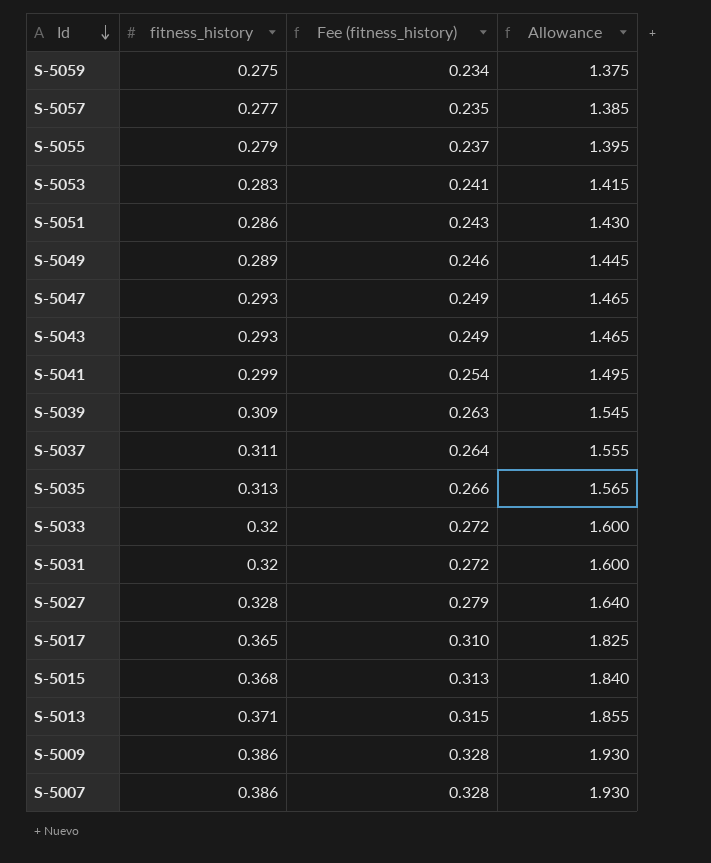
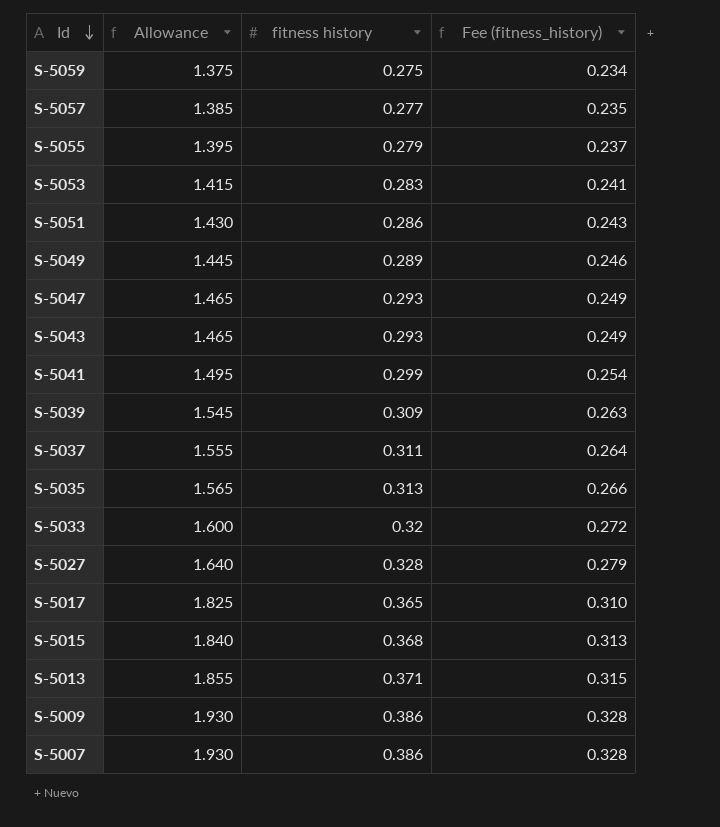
column Allowance | position: 4 -> 2
column name: fitness_history -> fitness history
row S-5031: 0.32 | 0.272 | 1.600 -> none

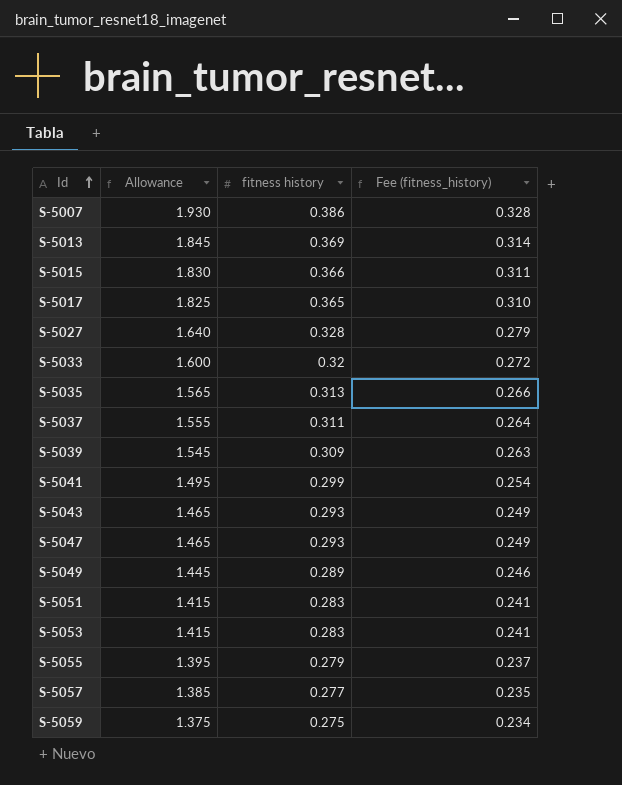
row order: Id descending -> Id ascending
row S-5009: 1.930 | 0.386 | 0.328 -> none
S-5013 | Allowance: 1.855 -> 1.845
S-5013 | fitness history: 0.371 -> 0.369
S-5013 | Fee (fitness_history): 0.315 -> 0.314
S-5015 | Allowance: 1.840 -> 1.830
S-5015 | fitness history: 0.368 -> 0.366
S-5015 | Fee (fitness_history): 0.313 -> 0.311
S-5051 | Allowance: 1.430 -> 1.415
S-5051 | fitness history: 0.286 -> 0.283
S-5051 | Fee (fitness_history): 0.243 -> 0.241

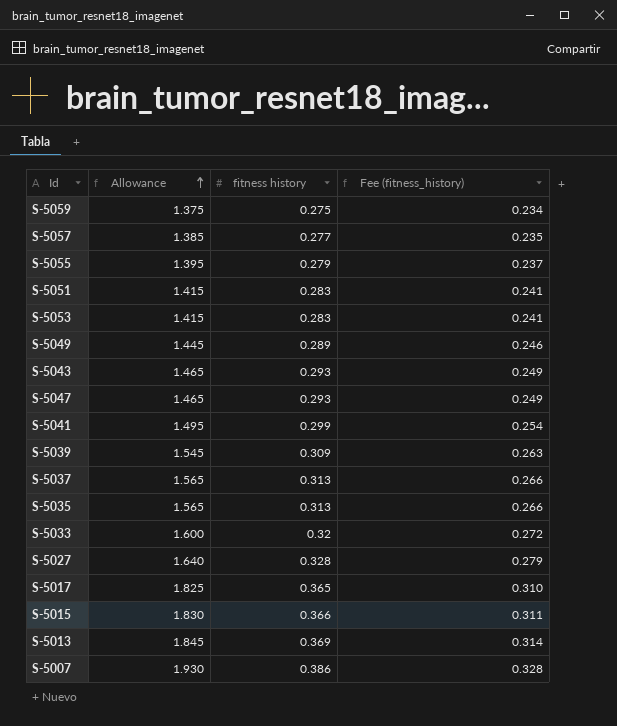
row order: Id ascending -> Allowance ascending
S-5037 | Allowance: 1.555 -> 1.565
S-5037 | fitness history: 0.311 -> 0.313
S-5037 | Fee (fitness_history): 0.264 -> 0.266

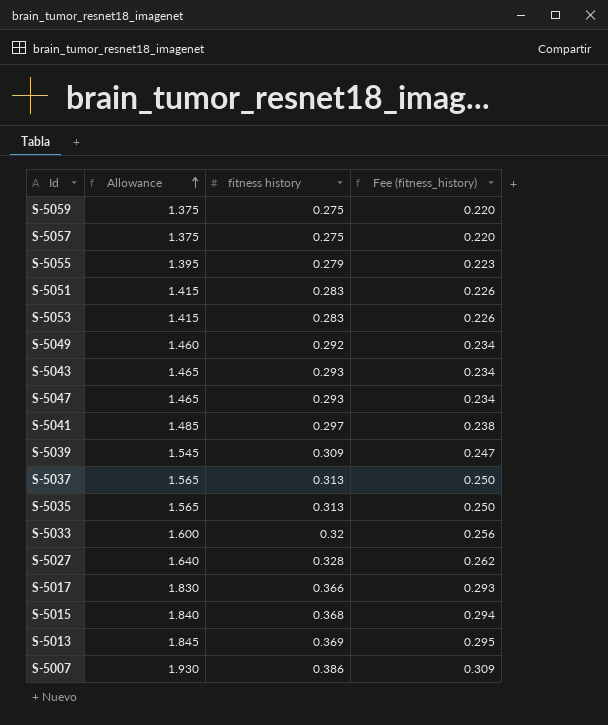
column Fee (fitness_history) | formula: [fitness history] * 0.85 -> [fitness history] * 0.8
S-5057 | Allowance: 1.385 -> 1.375
S-5057 | fitness history: 0.277 -> 0.275
S-5049 | Allowance: 1.445 -> 1.460
S-5049 | fitness history: 0.289 -> 0.292
S-5041 | Allowance: 1.495 -> 1.485
S-5041 | fitness history: 0.299 -> 0.297
S-5017 | Allowance: 1.825 -> 1.830
S-5017 | fitness history: 0.365 -> 0.366
S-5015 | Allowance: 1.830 -> 1.840
S-5015 | fitness history: 0.366 -> 0.368

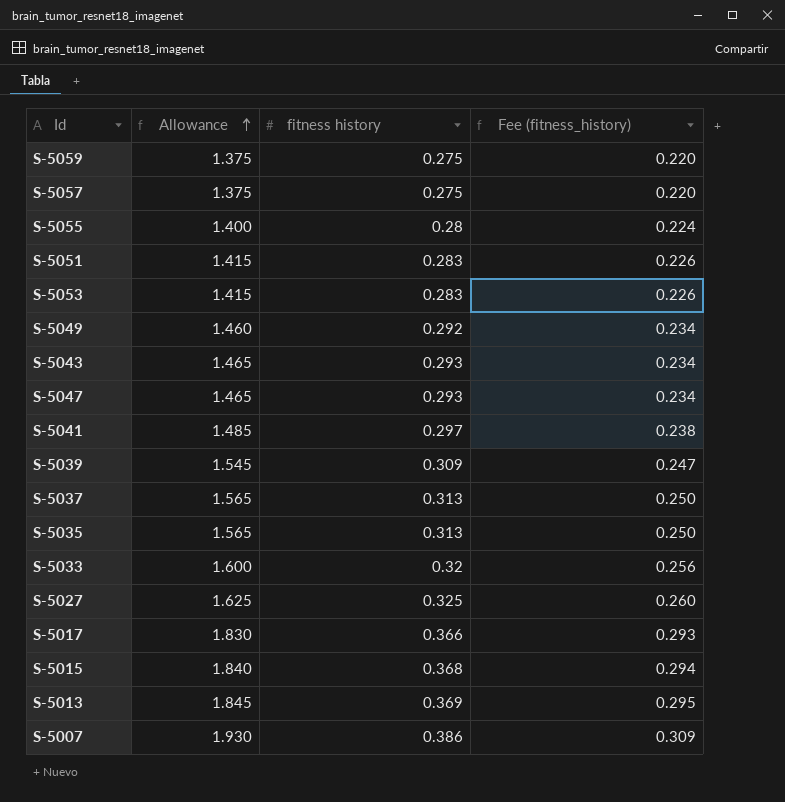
S-5055 | Allowance: 1.395 -> 1.400
S-5055 | fitness history: 0.279 -> 0.28
S-5055 | Fee (fitness_history): 0.223 -> 0.224
S-5027 | Allowance: 1.640 -> 1.625
S-5027 | fitness history: 0.328 -> 0.325
S-5027 | Fee (fitness_history): 0.262 -> 0.260

